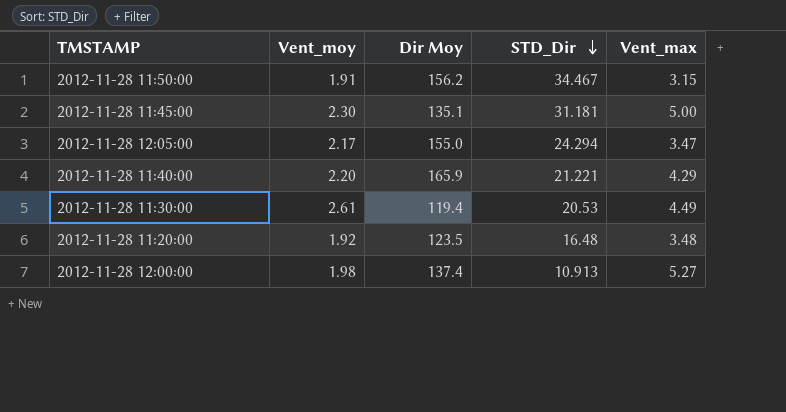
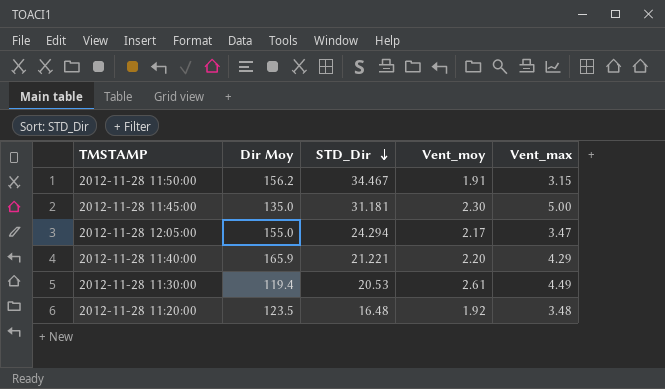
column Vent_moy | position: 2 -> 4
row 2012-11-28 12:00:00: 1.98 | 137.4 | 10.913 | 5.27 -> none
2012-11-28 11:45:00 | Dir Moy: 135.1 -> 135.0

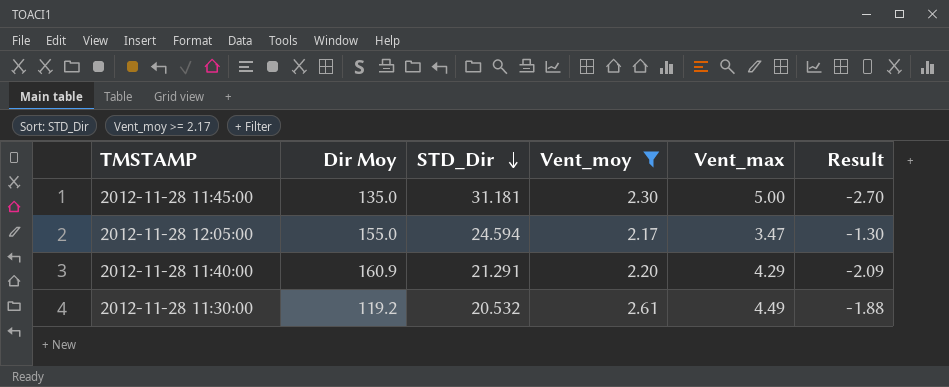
filter: none -> Vent_moy >= 2.17
column Result | formula: none -> [Vent_moy] - [Vent_max]
2012-11-28 12:05:00 | STD_Dir: 24.294 -> 24.594
2012-11-28 11:40:00 | Dir Moy: 165.9 -> 160.9
2012-11-28 11:40:00 | STD_Dir: 21.221 -> 21.291
2012-11-28 11:30:00 | Dir Moy: 119.4 -> 119.2
2012-11-28 11:30:00 | STD_Dir: 20.53 -> 20.532

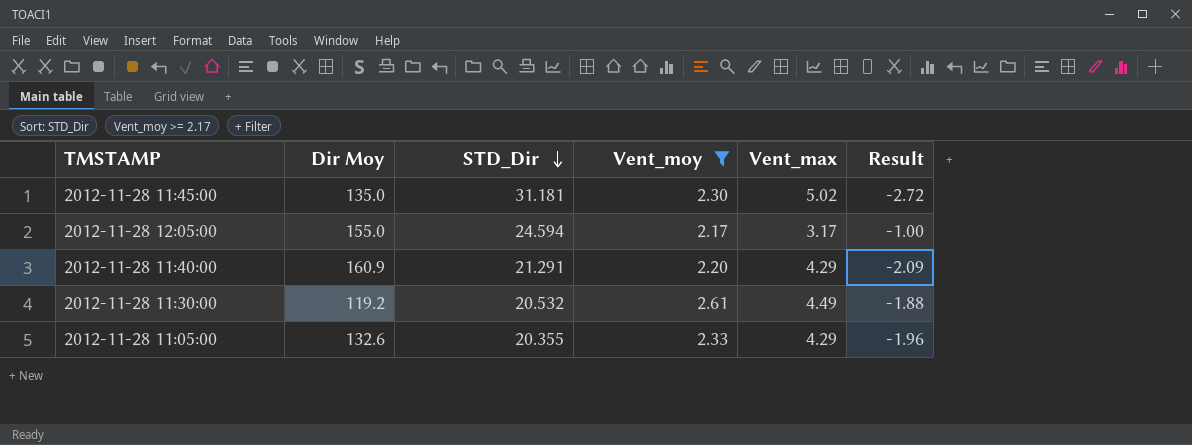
2012-11-28 11:45:00 | Vent_max: 5.00 -> 5.02
2012-11-28 11:45:00 | Result: -2.70 -> -2.72
2012-11-28 12:05:00 | Vent_max: 3.47 -> 3.17
2012-11-28 12:05:00 | Result: -1.30 -> -1.00
row 2012-11-28 11:05:00: none -> 132.6 | 20.355 | 2.33 | 4.29 | -1.96

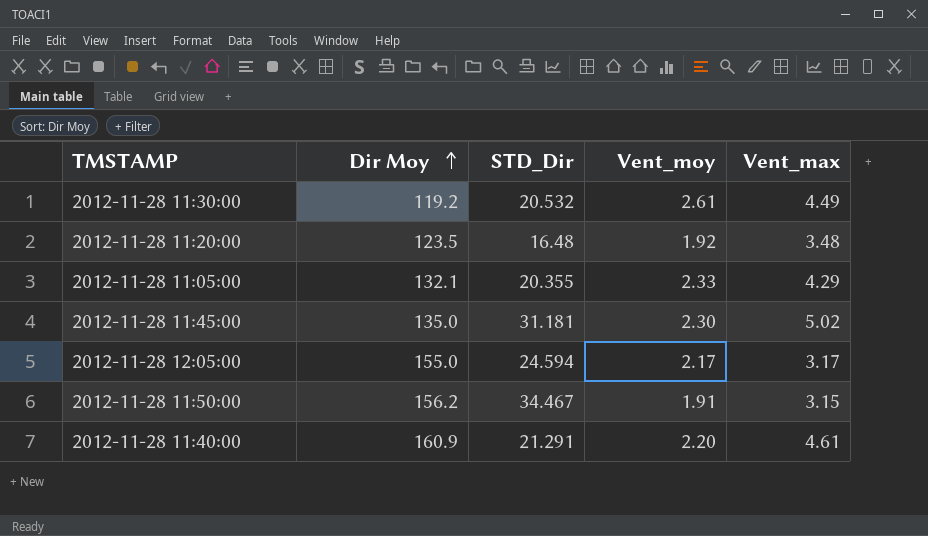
filter: Vent_moy >= 2.17 -> none
row order: STD_Dir descending -> Dir Moy ascending
column Result | formula: [Vent_moy] - [Vent_max] -> none
2012-11-28 11:05:00 | Dir Moy: 132.6 -> 132.1
2012-11-28 11:40:00 | Vent_max: 4.29 -> 4.61

